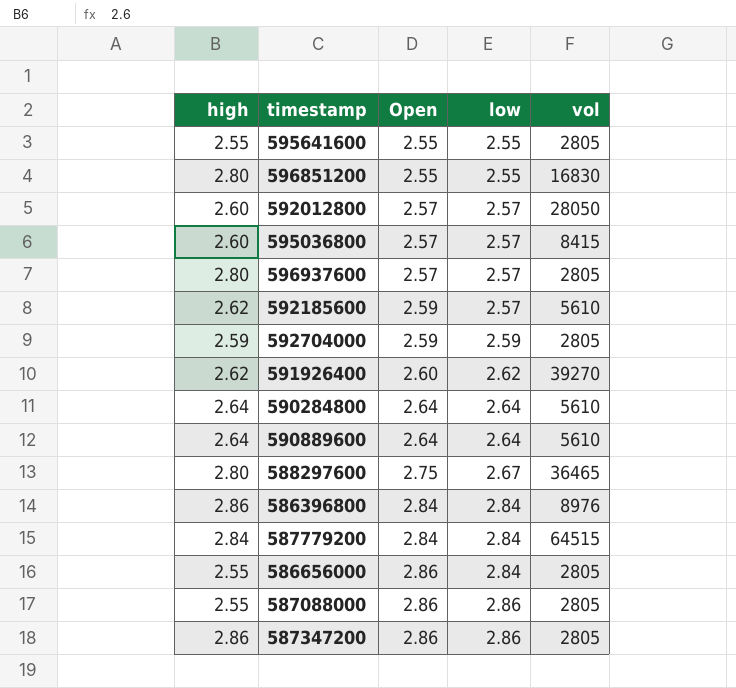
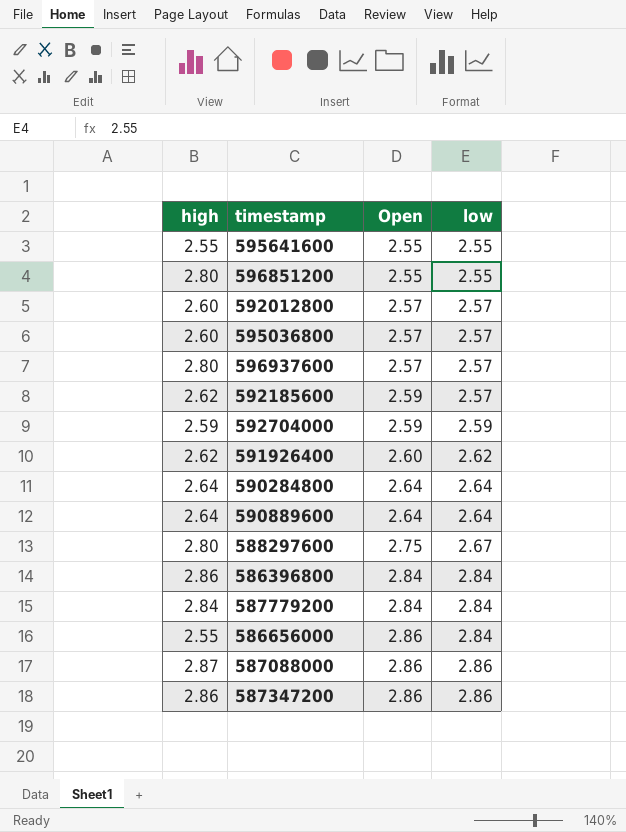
column vol | position: 5 -> none
587088000 | high: 2.55 -> 2.87

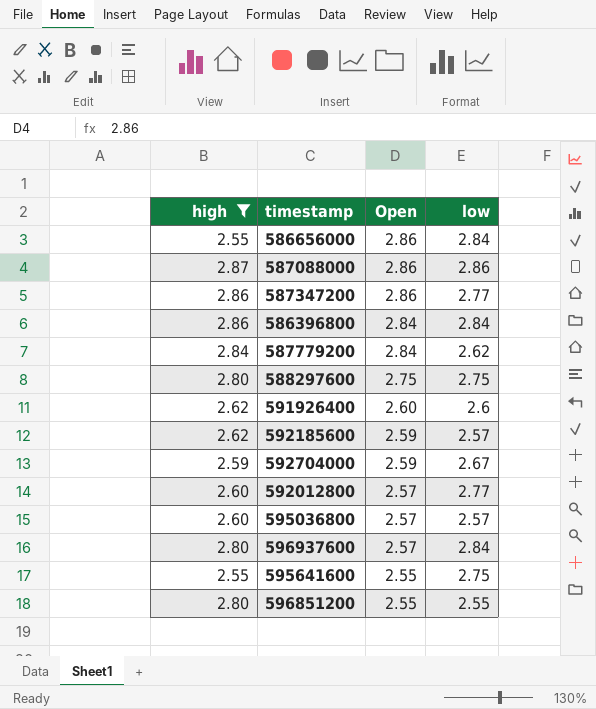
filter: none -> high != 2.64
row order: Open ascending -> Open descending
587347200 | low: 2.86 -> 2.77
587779200 | low: 2.84 -> 2.62
588297600 | low: 2.67 -> 2.75
591926400 | low: 2.62 -> 2.6
592704000 | low: 2.59 -> 2.67
592012800 | low: 2.57 -> 2.77
596937600 | low: 2.57 -> 2.84
595641600 | low: 2.55 -> 2.75

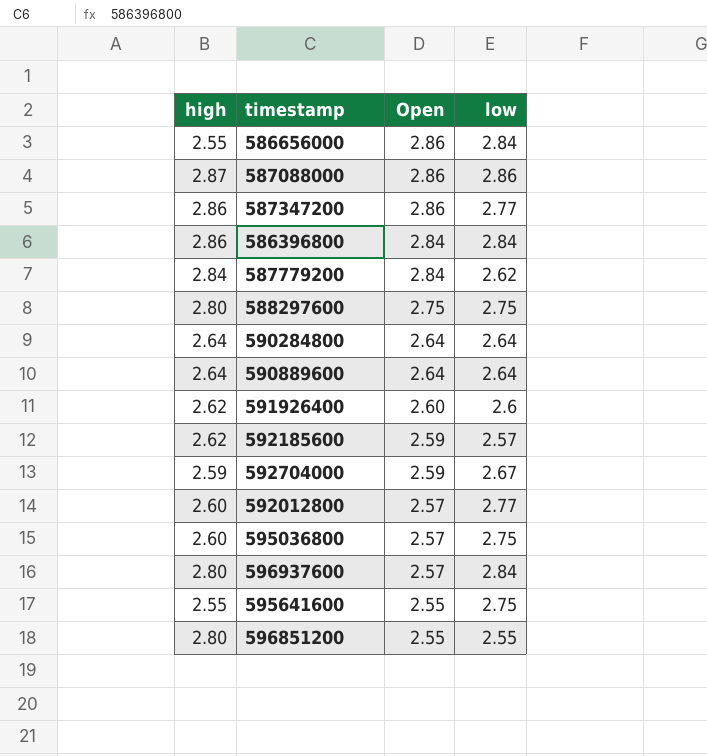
filter: high != 2.64 -> none
595036800 | low: 2.57 -> 2.75

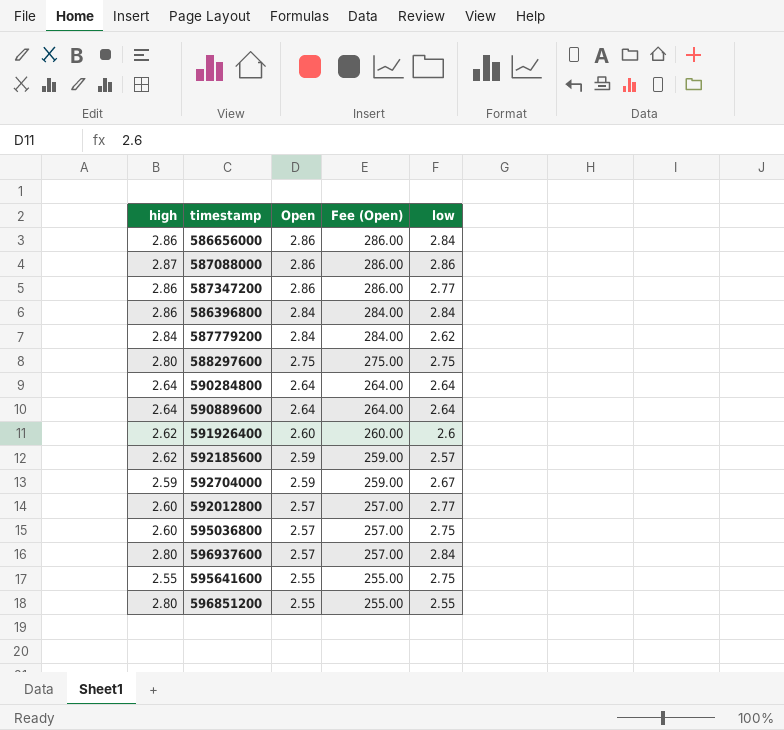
column Fee (Open) | formula: none -> [Open] * 100
586656000 | high: 2.55 -> 2.86

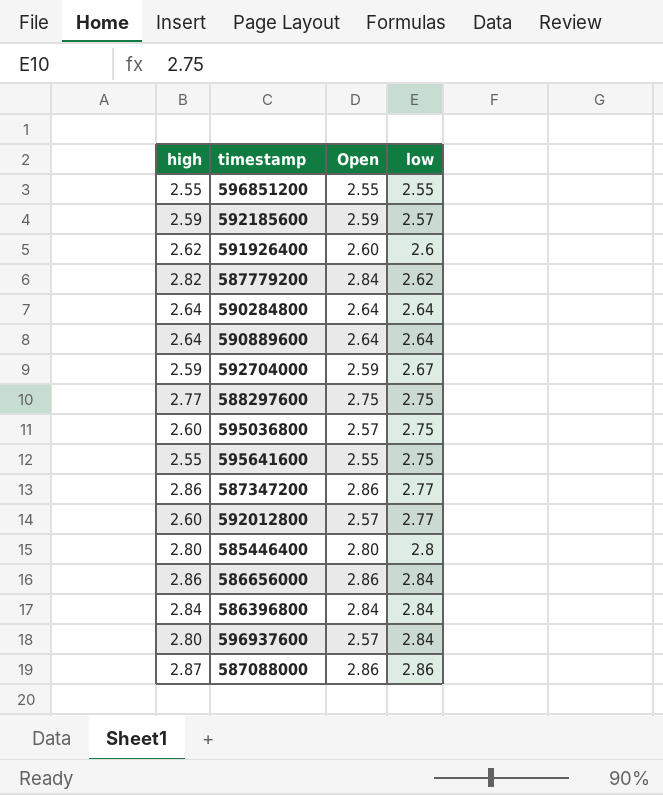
row order: Open descending -> low ascending
column Fee (Open) | formula: [Open] * 100 -> none
596851200 | high: 2.80 -> 2.55
592185600 | high: 2.62 -> 2.59
587779200 | high: 2.84 -> 2.82
588297600 | high: 2.80 -> 2.77
row 585446400: none -> 2.80 | 2.80 | 2.8
586396800 | high: 2.86 -> 2.84

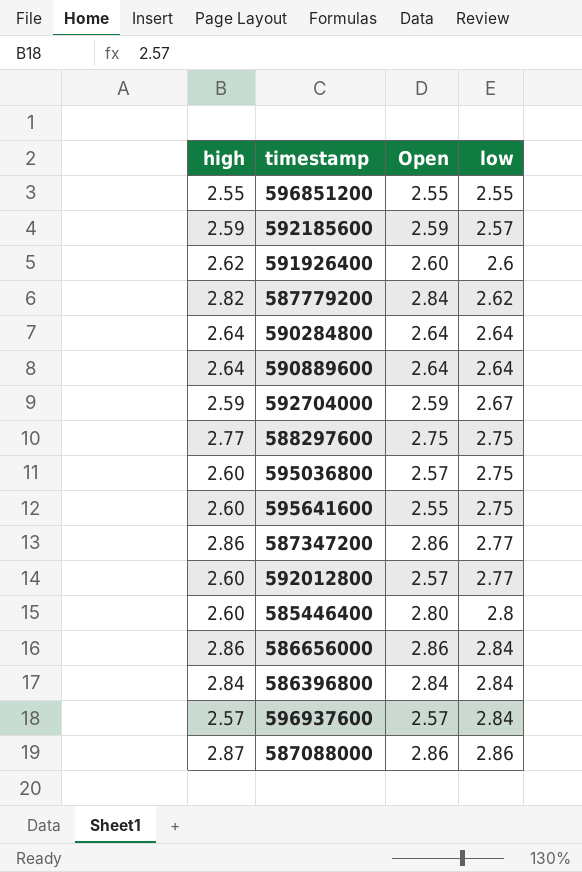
595641600 | high: 2.55 -> 2.60
585446400 | high: 2.80 -> 2.60
596937600 | high: 2.80 -> 2.57

